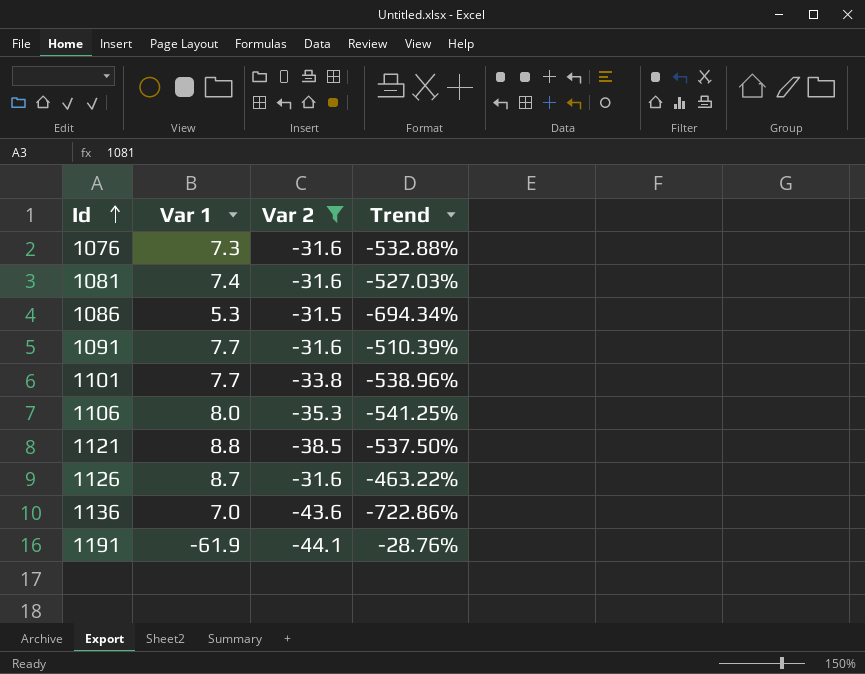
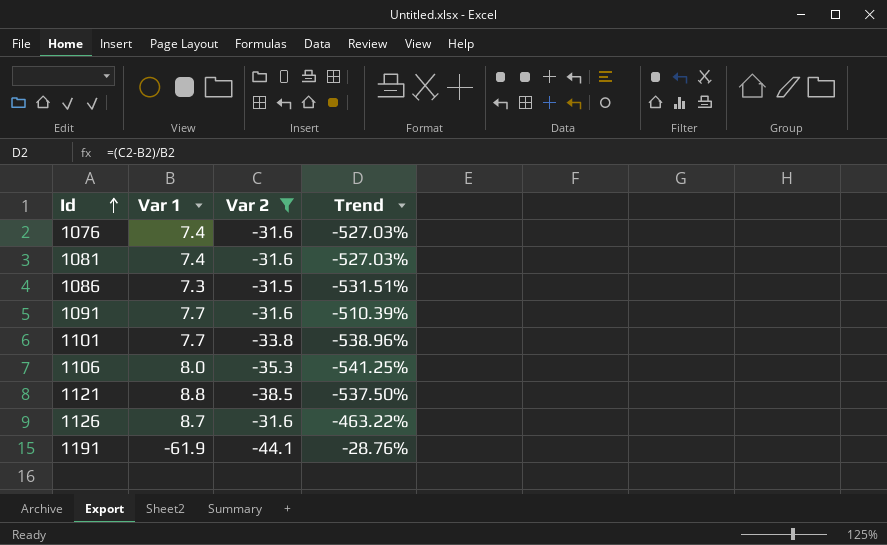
row 1136: 7.0 | -43.6 | -722.86% -> none
1076 | Var 1: 7.3 -> 7.4
1076 | Trend: -532.88% -> -527.03%
1086 | Var 1: 5.3 -> 7.3
1086 | Trend: -694.34% -> -531.51%

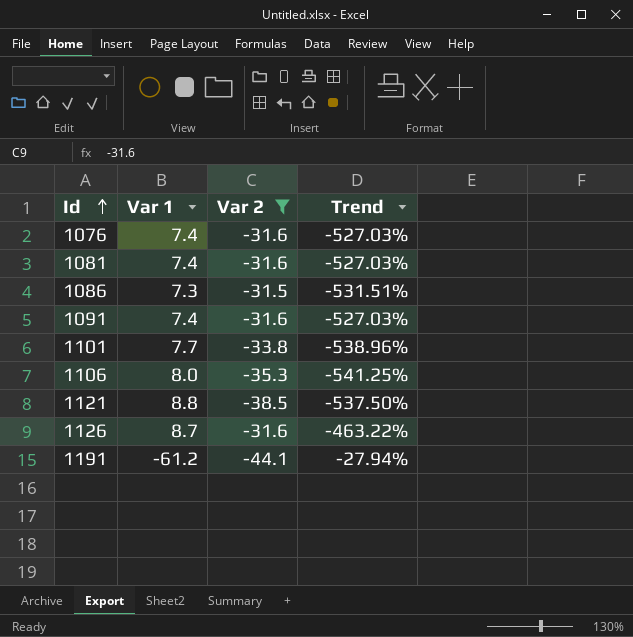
1091 | Var 1: 7.7 -> 7.4
1091 | Trend: -510.39% -> -527.03%
1191 | Var 1: -61.9 -> -61.2
1191 | Trend: -28.76% -> -27.94%

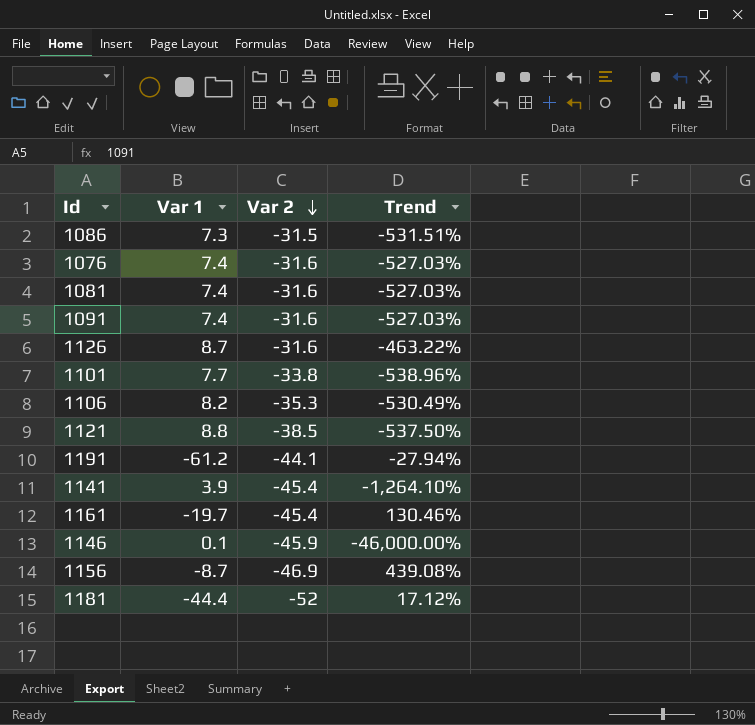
filter: Var 2 >= -44.1 -> none
row order: Id ascending -> Var 2 descending
1106 | Var 1: 8.0 -> 8.2
1106 | Trend: -541.25% -> -530.49%

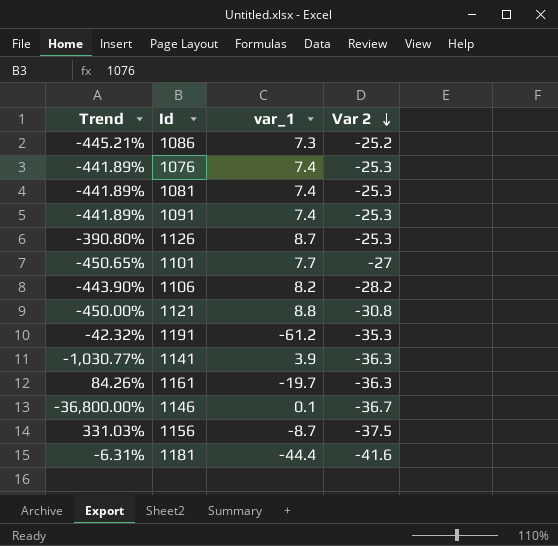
column Trend | position: 4 -> 1
column name: Var 1 -> var_1
1086 | Trend: -531.51% -> -445.21%
1086 | Var 2: -31.5 -> -25.2
1076 | Trend: -527.03% -> -441.89%
1076 | Var 2: -31.6 -> -25.3
1081 | Trend: -527.03% -> -441.89%
1081 | Var 2: -31.6 -> -25.3
1091 | Trend: -527.03% -> -441.89%
1091 | Var 2: -31.6 -> -25.3
1126 | Trend: -463.22% -> -390.80%
1126 | Var 2: -31.6 -> -25.3
1101 | Trend: -538.96% -> -450.65%
1101 | Var 2: -33.8 -> -27
1106 | Trend: -530.49% -> -443.90%
1106 | Var 2: -35.3 -> -28.2
1121 | Trend: -537.50% -> -450.00%
1121 | Var 2: -38.5 -> -30.8
1191 | Trend: -27.94% -> -42.32%
1191 | Var 2: -44.1 -> -35.3
1141 | Trend: -1,264.10% -> -1,030.77%
1141 | Var 2: -45.4 -> -36.3
1161 | Trend: 130.46% -> 84.26%
1161 | Var 2: -45.4 -> -36.3
1146 | Trend: -46,000.00% -> -36,800.00%
1146 | Var 2: -45.9 -> -36.7
1156 | Trend: 439.08% -> 331.03%
1156 | Var 2: -46.9 -> -37.5
1181 | Trend: 17.12% -> -6.31%
1181 | Var 2: -52 -> -41.6

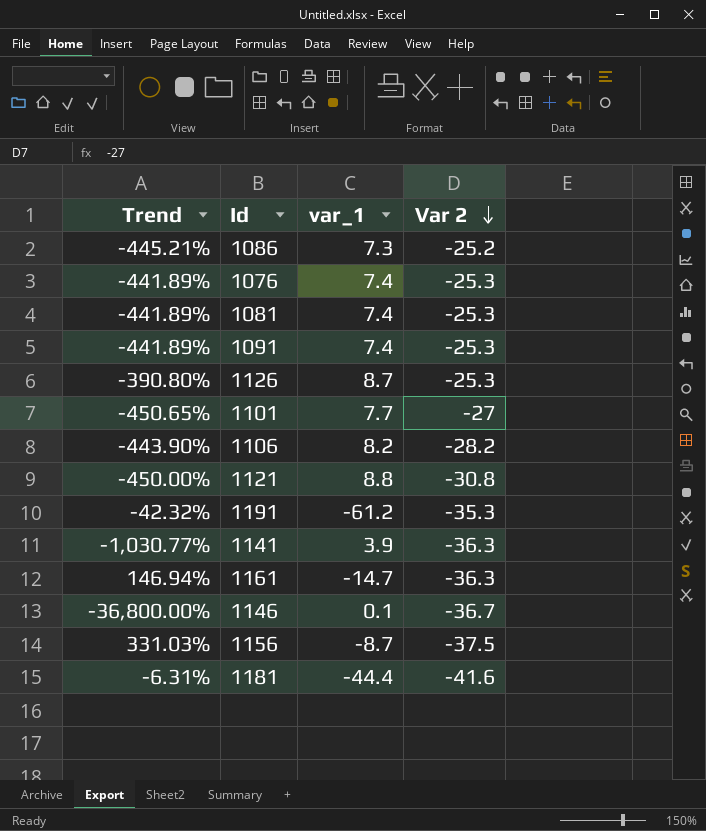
1161 | Trend: 84.26% -> 146.94%
1161 | var_1: -19.7 -> -14.7

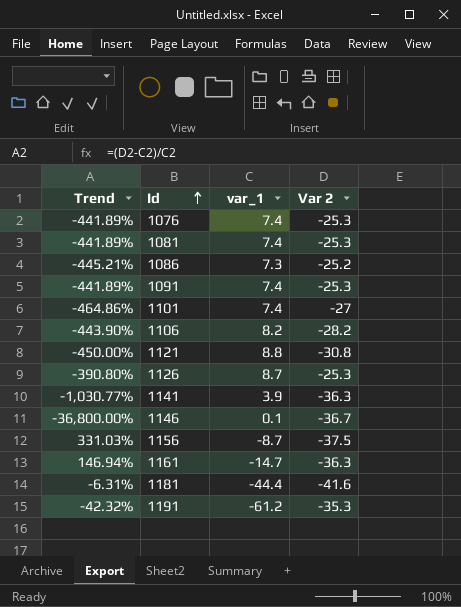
row order: Var 2 descending -> Id ascending
1101 | Trend: -450.65% -> -464.86%
1101 | var_1: 7.7 -> 7.4

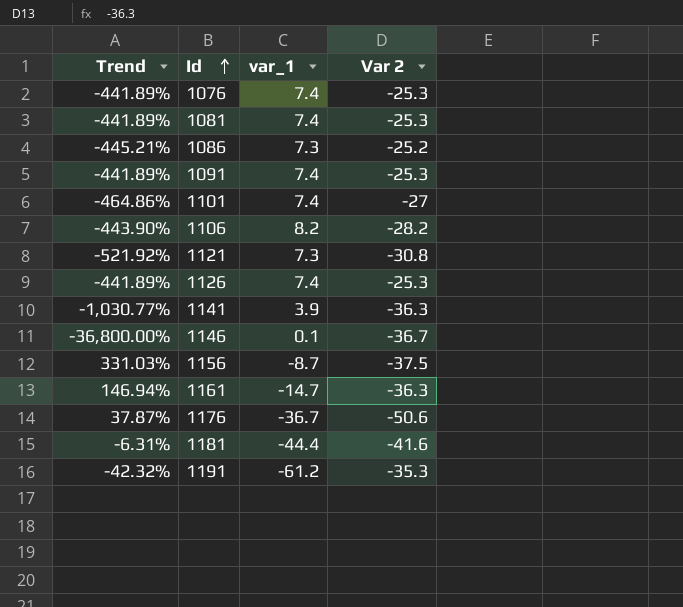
1121 | Trend: -450.00% -> -521.92%
1121 | var_1: 8.8 -> 7.3
1126 | Trend: -390.80% -> -441.89%
1126 | var_1: 8.7 -> 7.4
row 1176: none -> 37.87% | -36.7 | -50.6

